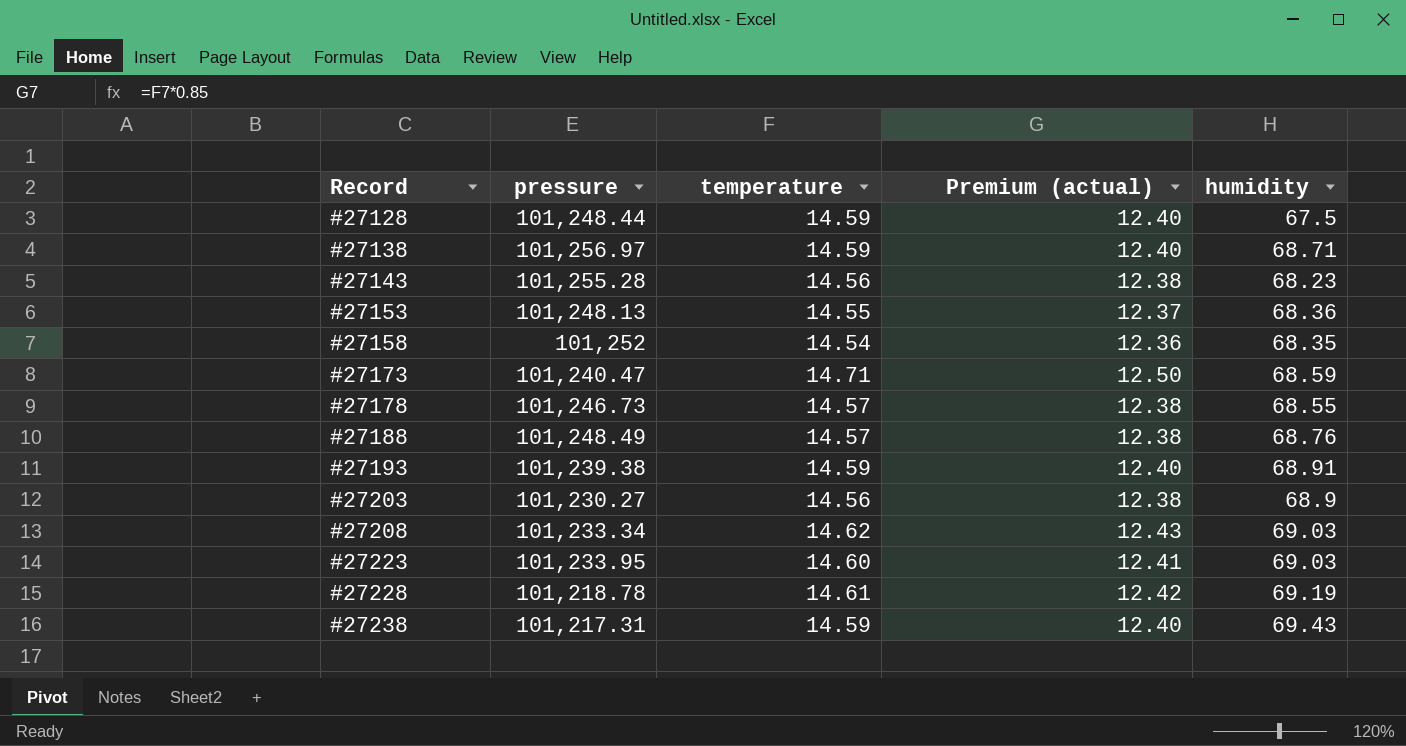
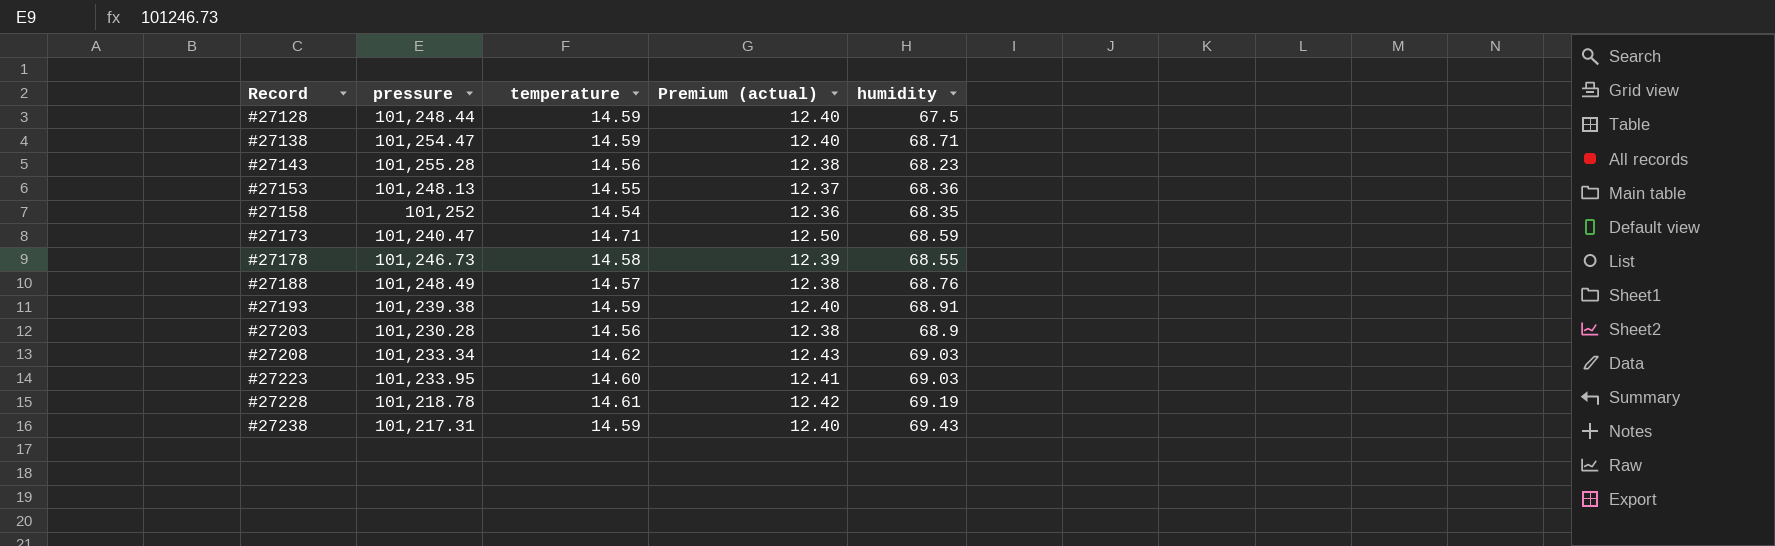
#27138 | pressure: 101,256.97 -> 101,254.47
#27178 | temperature: 14.57 -> 14.58
#27178 | Premium (actual): 12.38 -> 12.39
#27203 | pressure: 101,230.27 -> 101,230.28

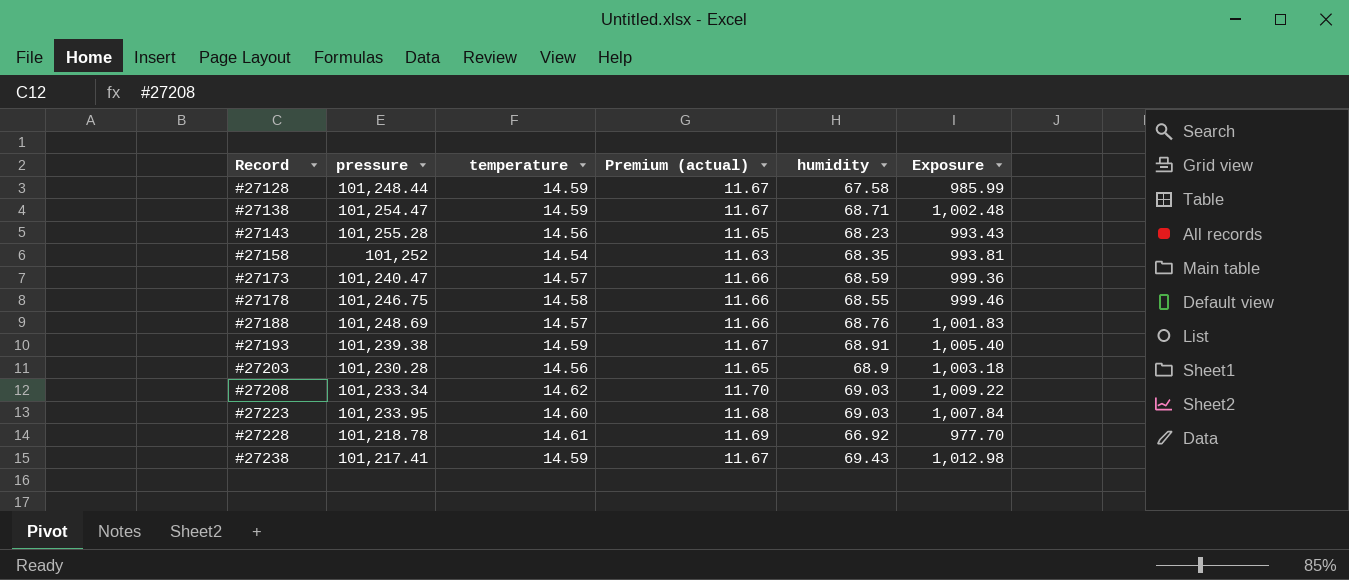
column Premium (actual) | formula: [temperature] * 0.85 -> [temperature] * 0.8
column Exposure | formula: none -> [temperature] * [humidity]
row #27153: 101,248.13 | 14.55 | 12.37 | 68.36 -> none
#27128 | humidity: 67.5 -> 67.58
#27173 | temperature: 14.71 -> 14.57
#27178 | pressure: 101,246.73 -> 101,246.75
#27188 | pressure: 101,248.49 -> 101,248.69
#27228 | humidity: 69.19 -> 66.92
#27238 | pressure: 101,217.31 -> 101,217.41

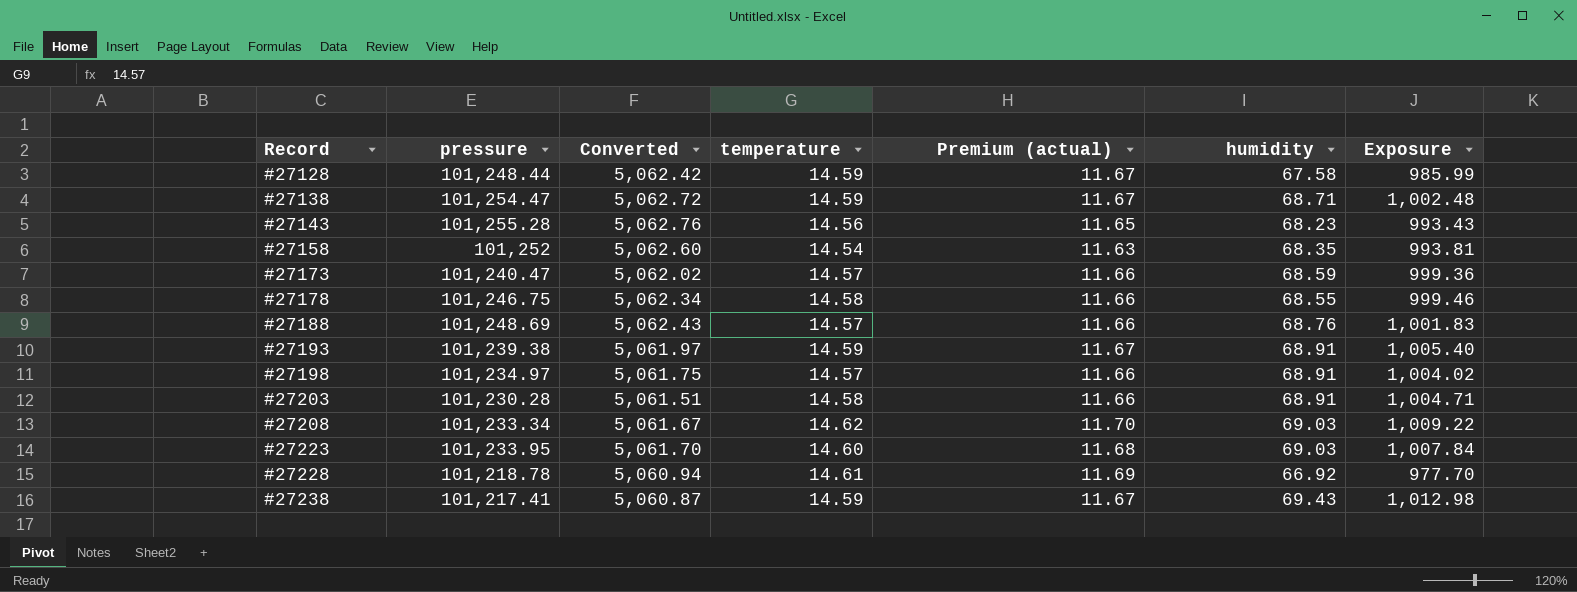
column Converted | formula: none -> [pressure] * 0.05
row #27198: none -> 101,234.97 | 5,061.75 | 14.57 | 11.66 | 68.91 | 1,004.02
#27203 | temperature: 14.56 -> 14.58
#27203 | Premium (actual): 11.65 -> 11.66
#27203 | humidity: 68.9 -> 68.91
#27203 | Exposure: 1,003.18 -> 1,004.71

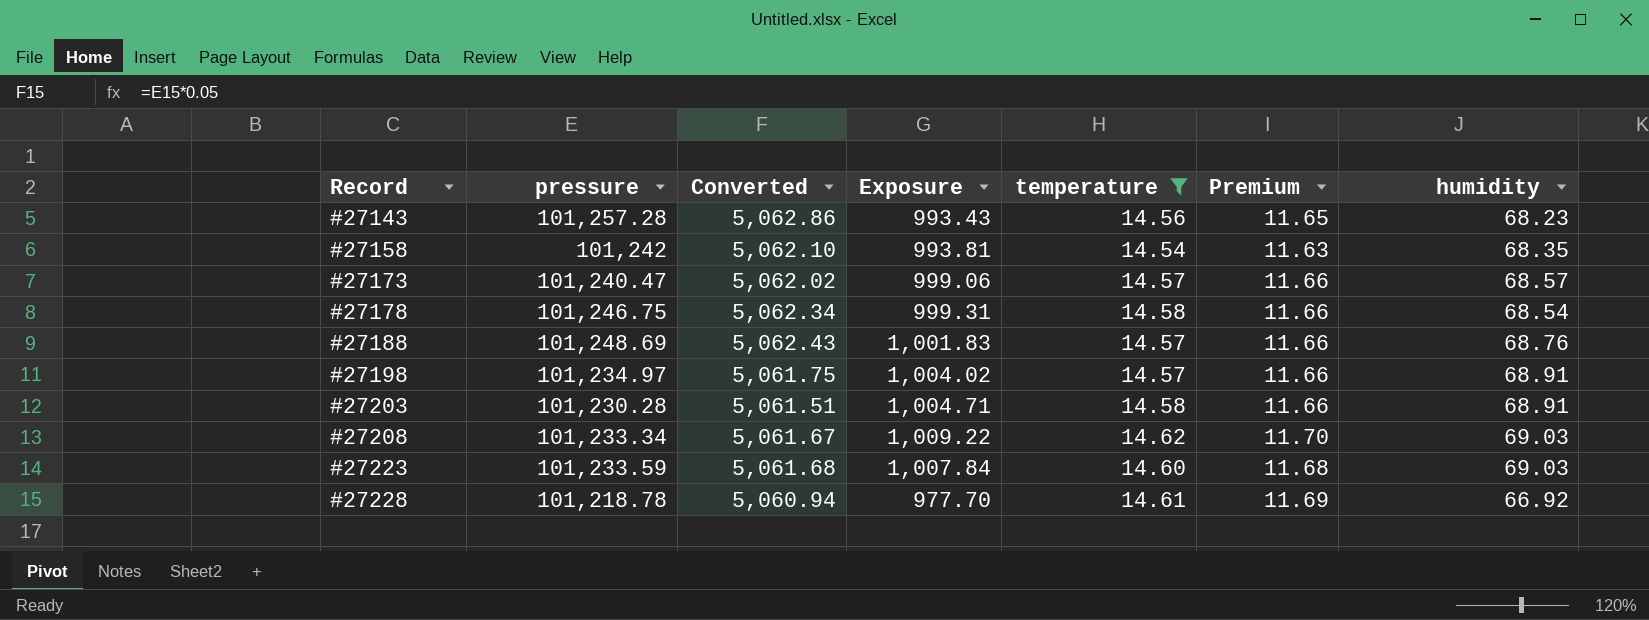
filter: none -> temperature != 14.59
column Exposure | position: 7 -> 4
column name: Premium (actual) -> Premium
#27143 | pressure: 101,255.28 -> 101,257.28
#27143 | Converted: 5,062.76 -> 5,062.86
#27158 | pressure: 101,252 -> 101,242
#27158 | Converted: 5,062.60 -> 5,062.10
#27173 | Exposure: 999.36 -> 999.06
#27173 | humidity: 68.59 -> 68.57
#27178 | Exposure: 999.46 -> 999.31
#27178 | humidity: 68.55 -> 68.54
#27223 | pressure: 101,233.95 -> 101,233.59
#27223 | Converted: 5,061.70 -> 5,061.68

